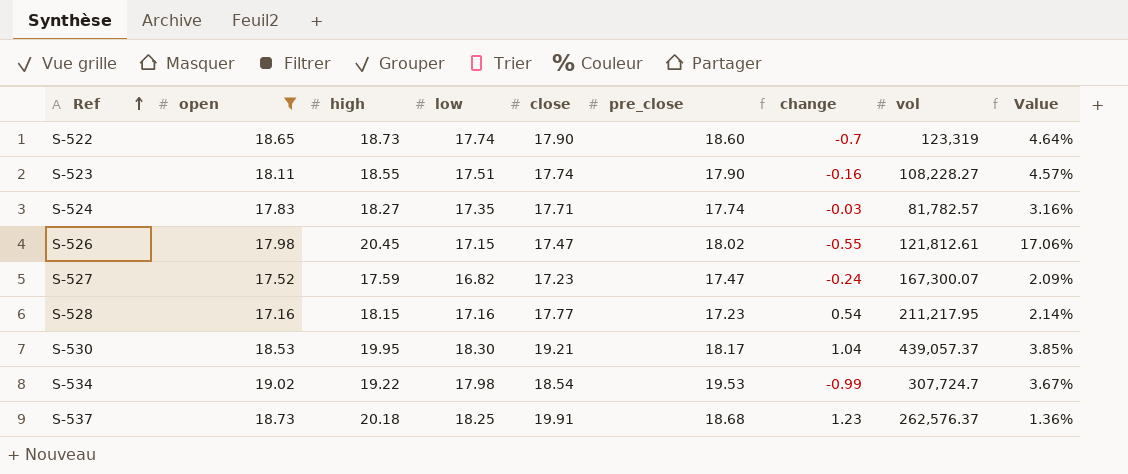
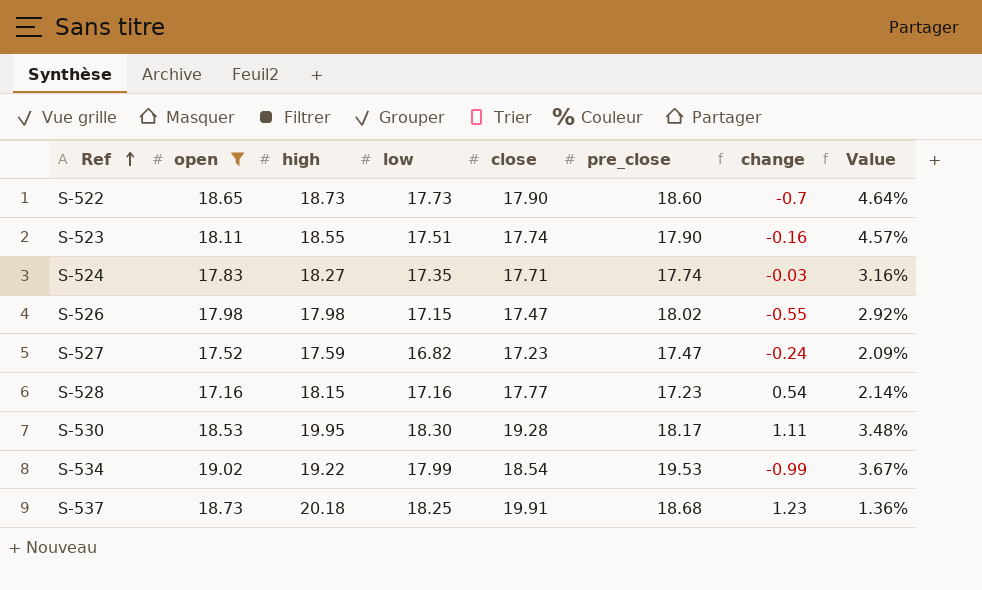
column vol | position: 8 -> none
S-522 | low: 17.74 -> 17.73
S-526 | high: 20.45 -> 17.98
S-526 | Value: 17.06% -> 2.92%
S-530 | close: 19.21 -> 19.28
S-530 | change: 1.04 -> 1.11
S-530 | Value: 3.85% -> 3.48%
S-534 | low: 17.98 -> 17.99

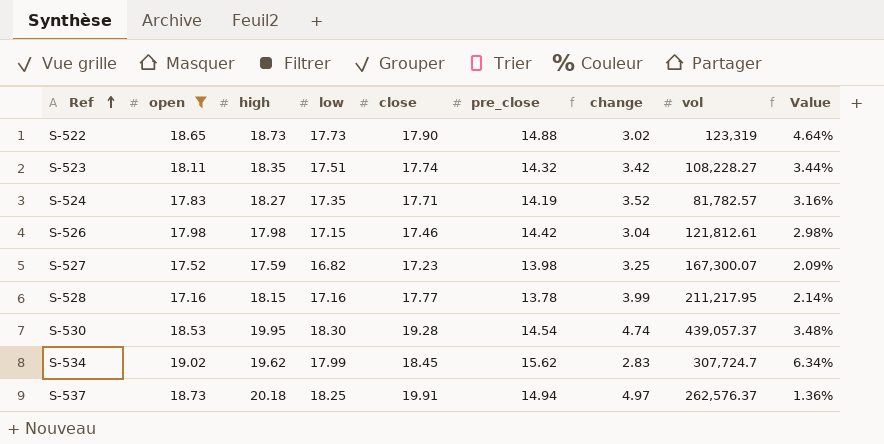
column vol | position: none -> 8
S-522 | pre_close: 18.60 -> 14.88
S-522 | change: -0.7 -> 3.02
S-523 | high: 18.55 -> 18.35
S-523 | pre_close: 17.90 -> 14.32
S-523 | change: -0.16 -> 3.42
S-523 | Value: 4.57% -> 3.44%
S-524 | pre_close: 17.74 -> 14.19
S-524 | change: -0.03 -> 3.52
S-526 | close: 17.47 -> 17.46
S-526 | pre_close: 18.02 -> 14.42
S-526 | change: -0.55 -> 3.04
S-526 | Value: 2.92% -> 2.98%
S-527 | pre_close: 17.47 -> 13.98
S-527 | change: -0.24 -> 3.25
S-528 | pre_close: 17.23 -> 13.78
S-528 | change: 0.54 -> 3.99
S-530 | pre_close: 18.17 -> 14.54
S-530 | change: 1.11 -> 4.74
S-534 | high: 19.22 -> 19.62
S-534 | close: 18.54 -> 18.45
S-534 | pre_close: 19.53 -> 15.62
S-534 | change: -0.99 -> 2.83
S-534 | Value: 3.67% -> 6.34%
S-537 | pre_close: 18.68 -> 14.94
S-537 | change: 1.23 -> 4.97

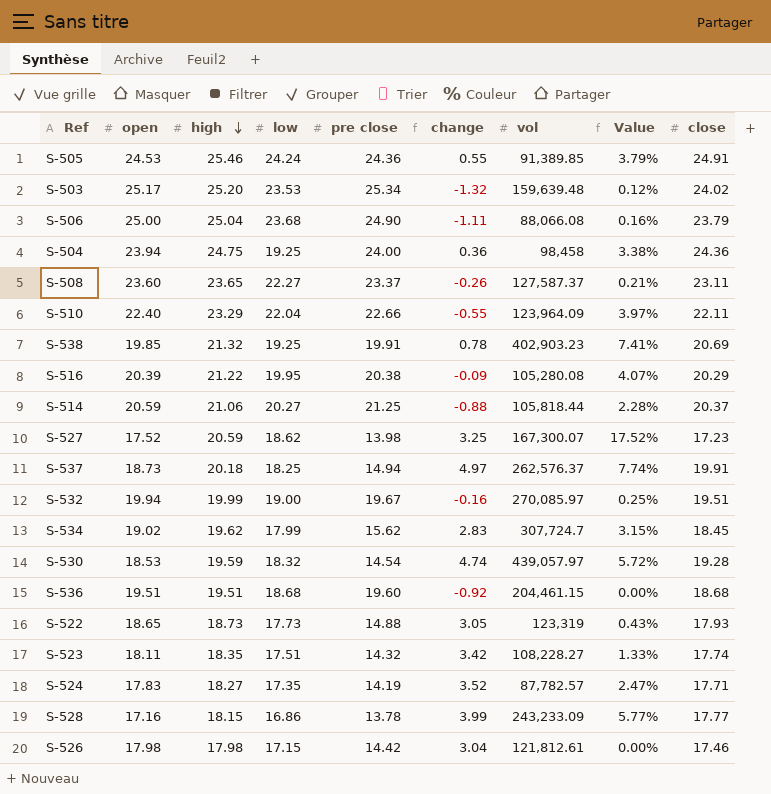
filter: open <= 19.02 -> none
row order: Ref ascending -> high descending
column name: pre_close -> pre close
column Value | formula: ([high] - [close]) / [close] -> ([high] - [open]) / [open]
column close | position: 5 -> 9
S-527 | high: 17.59 -> 20.59
S-527 | low: 16.82 -> 18.62
S-530 | high: 19.95 -> 19.59
S-530 | low: 18.30 -> 18.32
S-530 | vol: 439,057.37 -> 439,057.97
S-522 | change: 3.02 -> 3.05
S-522 | close: 17.90 -> 17.93
S-524 | vol: 81,782.57 -> 87,782.57
S-528 | low: 17.16 -> 16.86
S-528 | vol: 211,217.95 -> 243,233.09

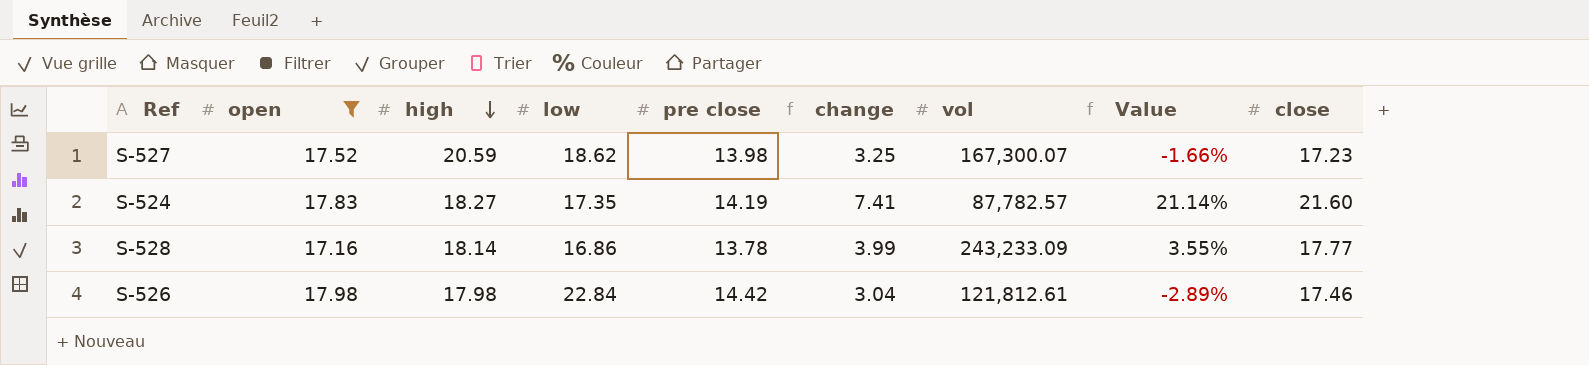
filter: none -> open <= 17.98
column Value | formula: ([high] - [open]) / [open] -> ([close] - [open]) / [open]
S-524 | change: 3.52 -> 7.41
S-524 | close: 17.71 -> 21.60
S-528 | high: 18.15 -> 18.14
S-526 | low: 17.15 -> 22.84

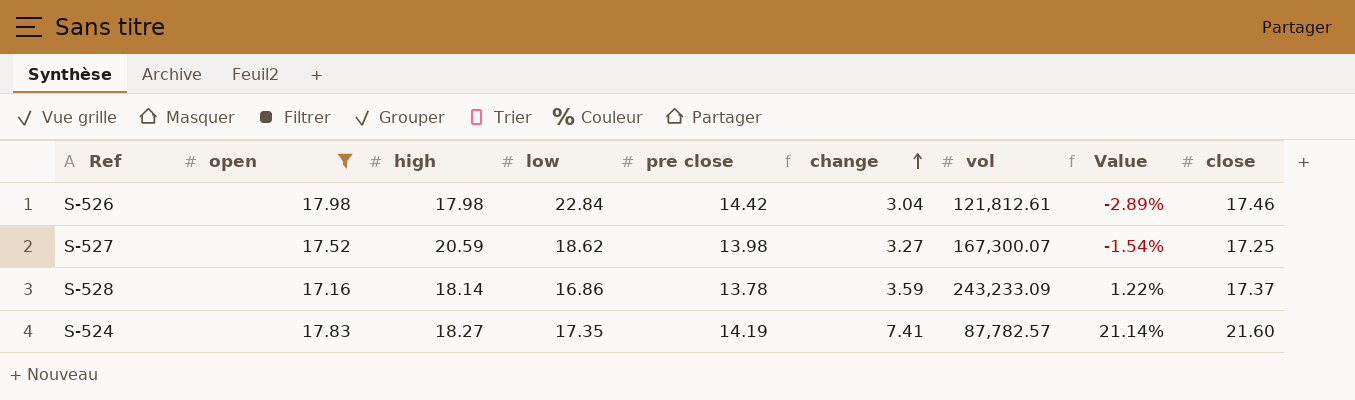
row order: high descending -> change ascending
S-527 | change: 3.25 -> 3.27
S-527 | Value: -1.66% -> -1.54%
S-527 | close: 17.23 -> 17.25
S-528 | change: 3.99 -> 3.59
S-528 | Value: 3.55% -> 1.22%
S-528 | close: 17.77 -> 17.37

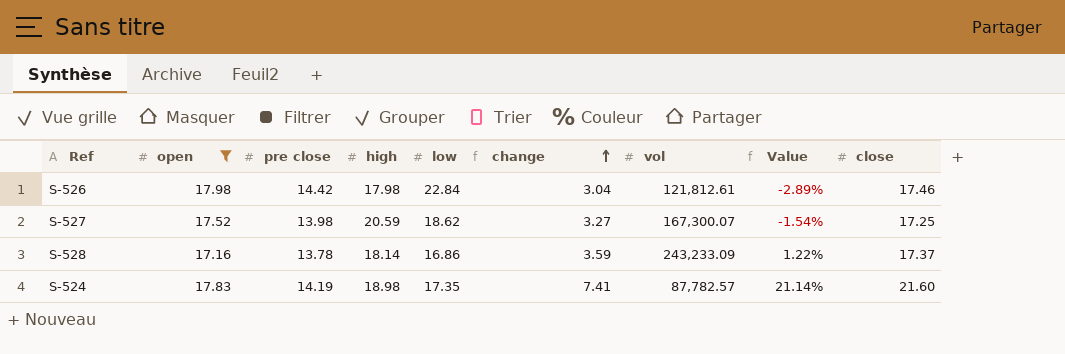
column pre close | position: 5 -> 3
S-524 | high: 18.27 -> 18.98

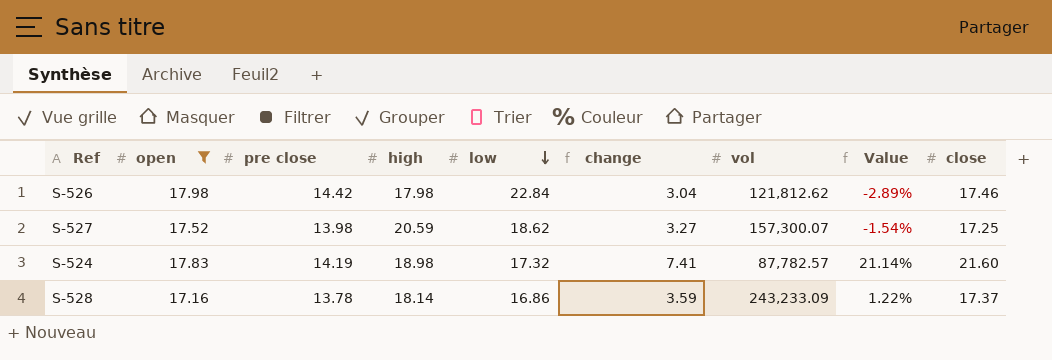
row order: change ascending -> low descending
S-526 | vol: 121,812.61 -> 121,812.62
S-527 | vol: 167,300.07 -> 157,300.07
S-524 | low: 17.35 -> 17.32

